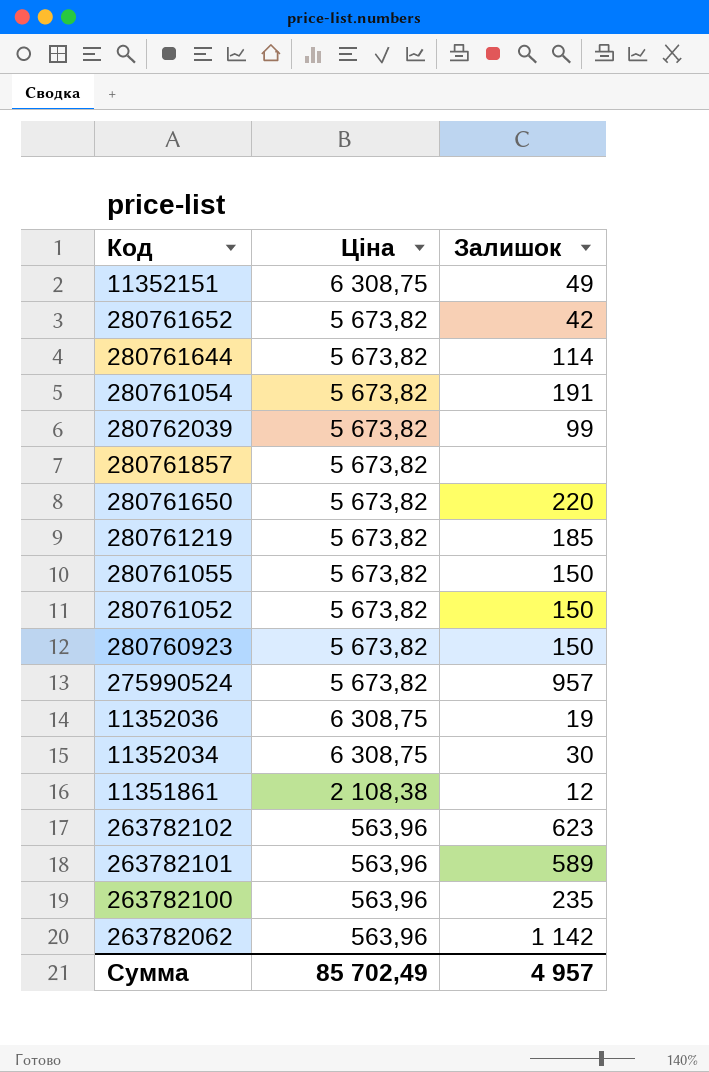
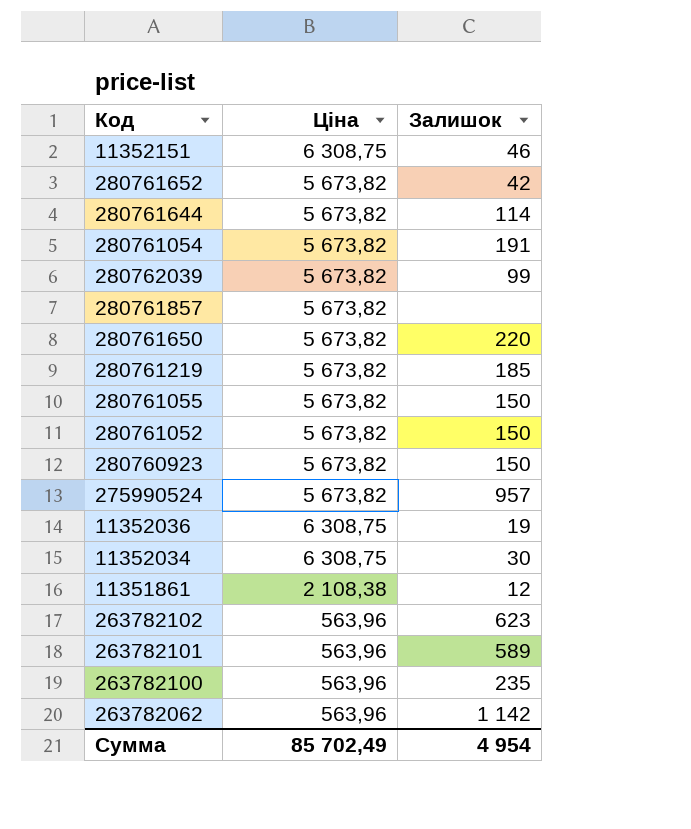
11352151 | Залишок: 49 -> 46
Сумма | Залишок: 4 957 -> 4 954

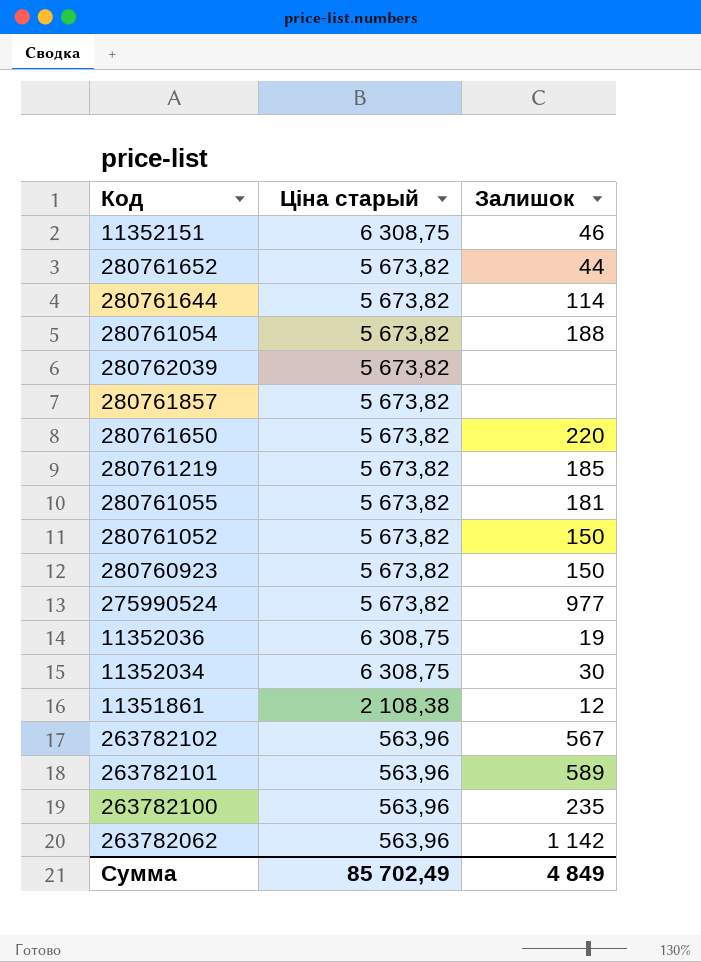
column name: Ціна -> Ціна старый
280761652 | Залишок: 42 -> 44
280761054 | Залишок: 191 -> 188
280762039 | Залишок: 99 -> none
280761055 | Залишок: 150 -> 181
275990524 | Залишок: 957 -> 977
263782102 | Залишок: 623 -> 567
Сумма | Залишок: 4 954 -> 4 849

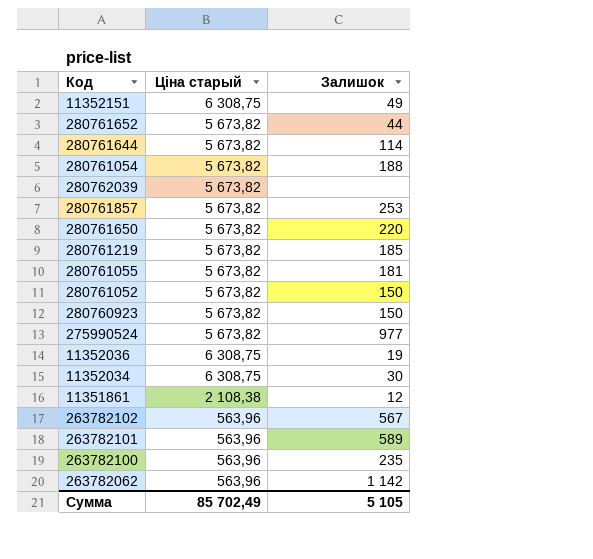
11352151 | Залишок: 46 -> 49
280761857 | Залишок: none -> 253
Сумма | Залишок: 4 849 -> 5 105

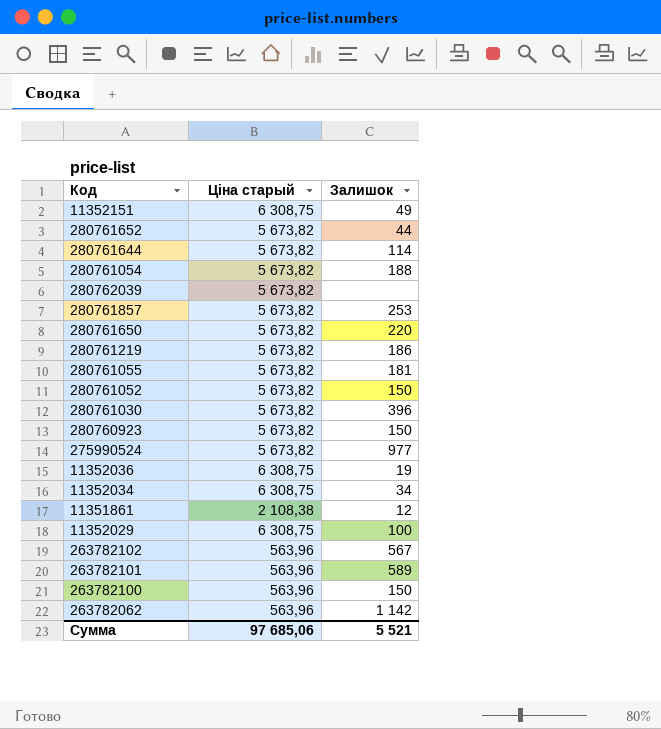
280761219 | Залишок: 185 -> 186
row 280761030: none -> 5 673,82 | 396
11352034 | Залишок: 30 -> 34
row 11352029: none -> 6 308,75 | 100
263782100 | Залишок: 235 -> 150
Сумма | Ціна старый: 85 702,49 -> 97 685,06
Сумма | Залишок: 5 105 -> 5 521

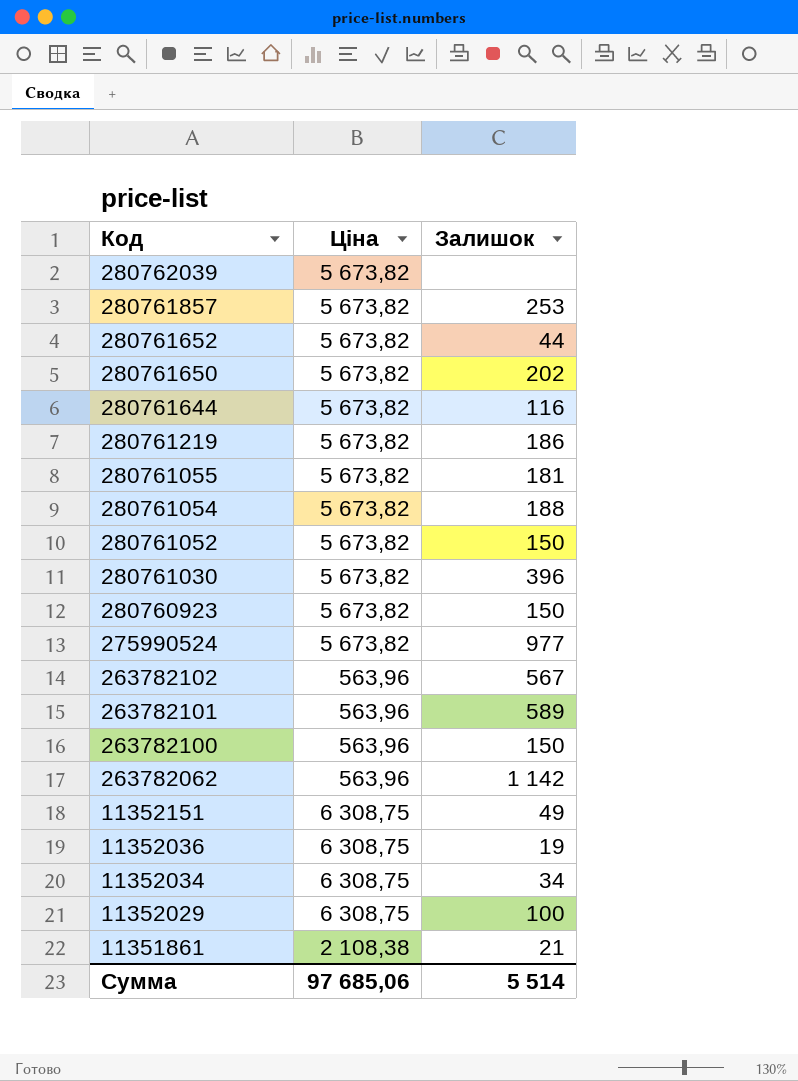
row order: none -> Код descending
column name: Ціна старый -> Ціна
280761650 | Залишок: 220 -> 202
280761644 | Залишок: 114 -> 116
11351861 | Залишок: 12 -> 21
Сумма | Залишок: 5 521 -> 5 514

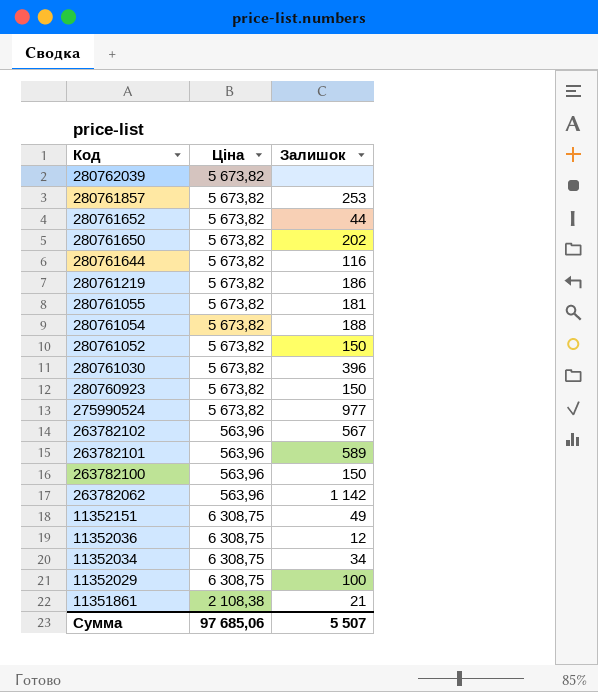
11352036 | Залишок: 19 -> 12
Сумма | Залишок: 5 514 -> 5 507

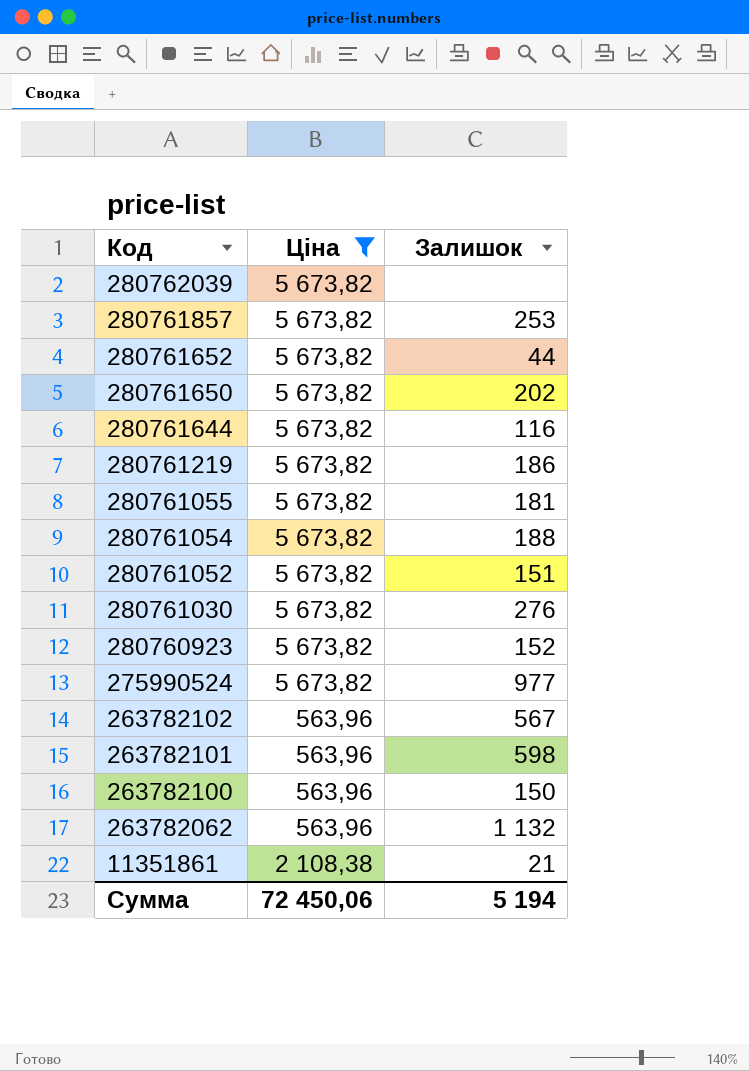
filter: none -> Ціна != 6 308,75
280761052 | Залишок: 150 -> 151
280761030 | Залишок: 396 -> 276
280760923 | Залишок: 150 -> 152
263782101 | Залишок: 589 -> 598
263782062 | Залишок: 1 142 -> 1 132
Сумма | Ціна: 97 685,06 -> 72 450,06
Сумма | Залишок: 5 507 -> 5 194

